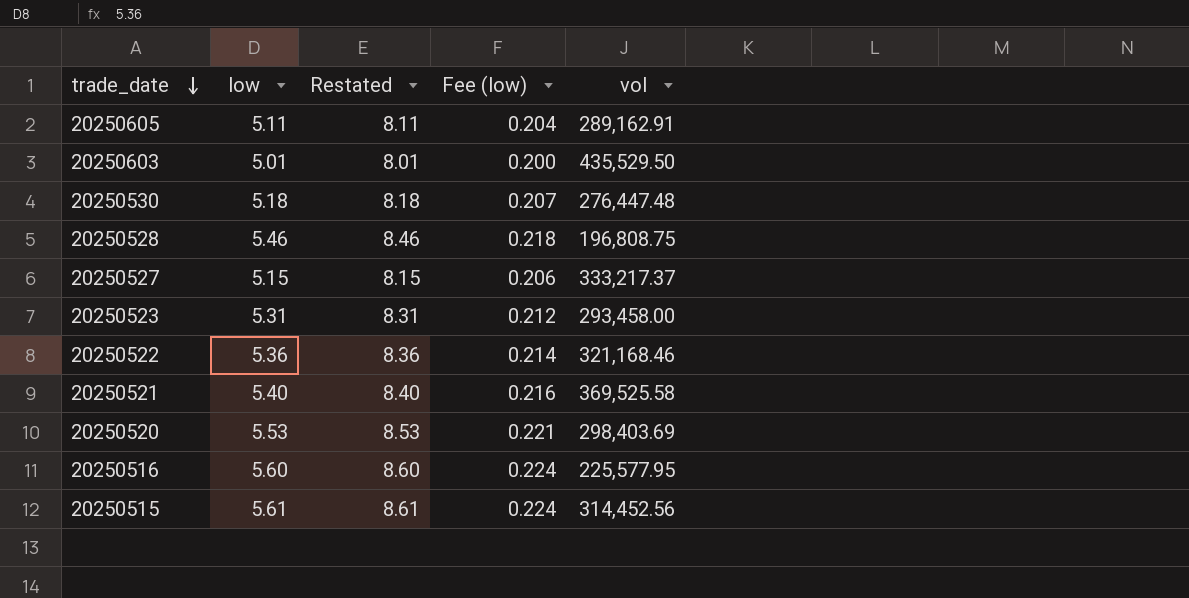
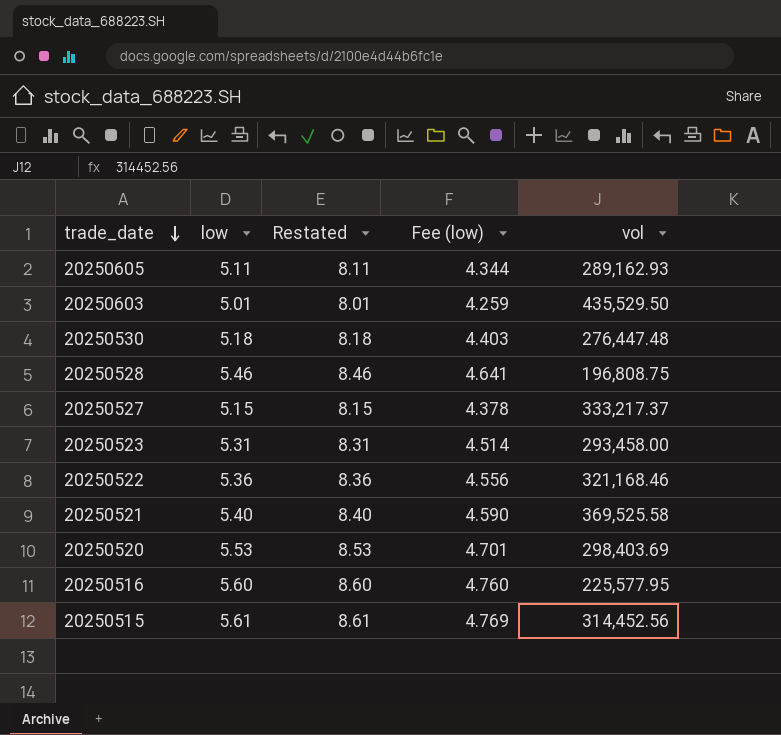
column Fee (low) | formula: [low] * 0.04 -> [low] * 0.85
20250605 | vol: 289,162.91 -> 289,162.93

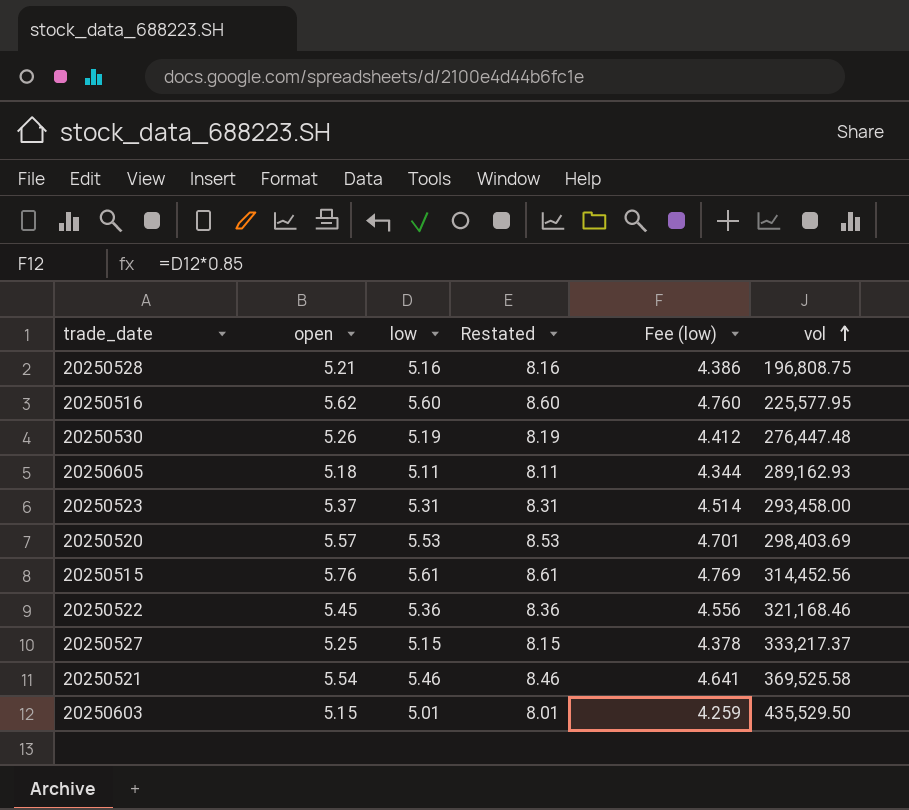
row order: trade_date descending -> vol ascending
column open | position: none -> 2
20250528 | low: 5.46 -> 5.16
20250528 | Restated: 8.46 -> 8.16
20250528 | Fee (low): 4.641 -> 4.386
20250530 | low: 5.18 -> 5.19
20250530 | Restated: 8.18 -> 8.19
20250530 | Fee (low): 4.403 -> 4.412
20250521 | low: 5.40 -> 5.46
20250521 | Restated: 8.40 -> 8.46
20250521 | Fee (low): 4.590 -> 4.641

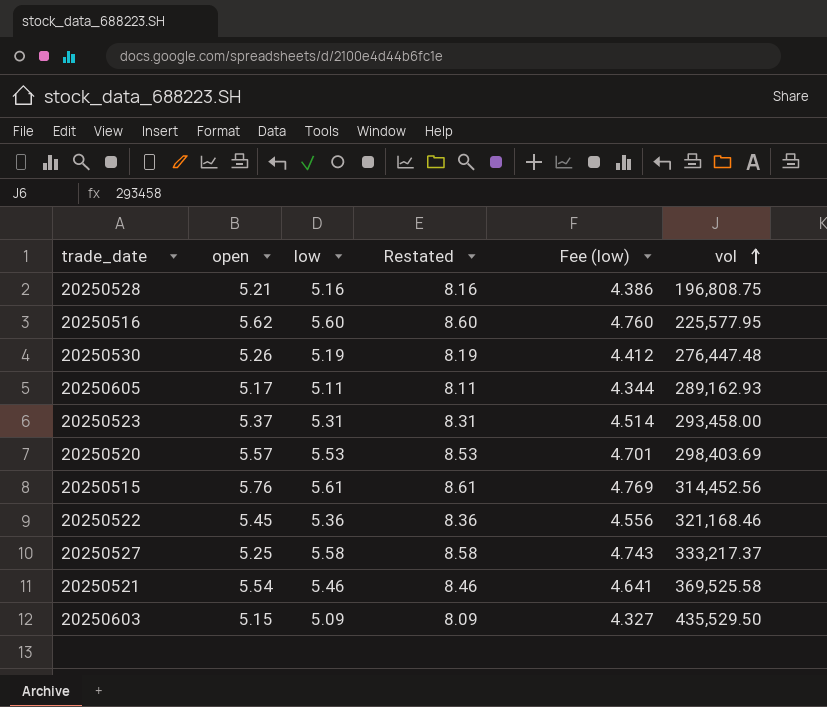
20250605 | open: 5.18 -> 5.17
20250527 | low: 5.15 -> 5.58
20250527 | Restated: 8.15 -> 8.58
20250527 | Fee (low): 4.378 -> 4.743
20250603 | low: 5.01 -> 5.09
20250603 | Restated: 8.01 -> 8.09
20250603 | Fee (low): 4.259 -> 4.327

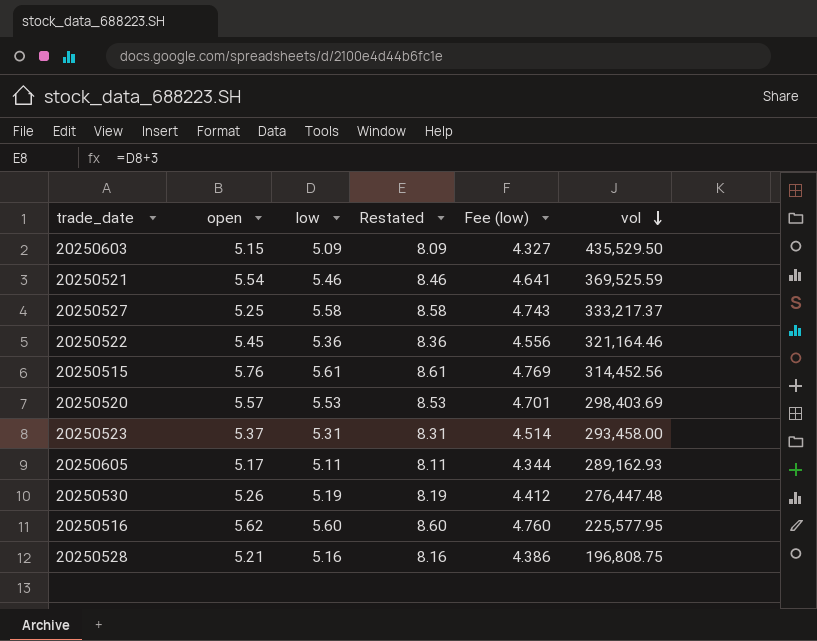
row order: vol ascending -> vol descending
20250521 | vol: 369,525.58 -> 369,525.59
20250522 | vol: 321,168.46 -> 321,164.46

